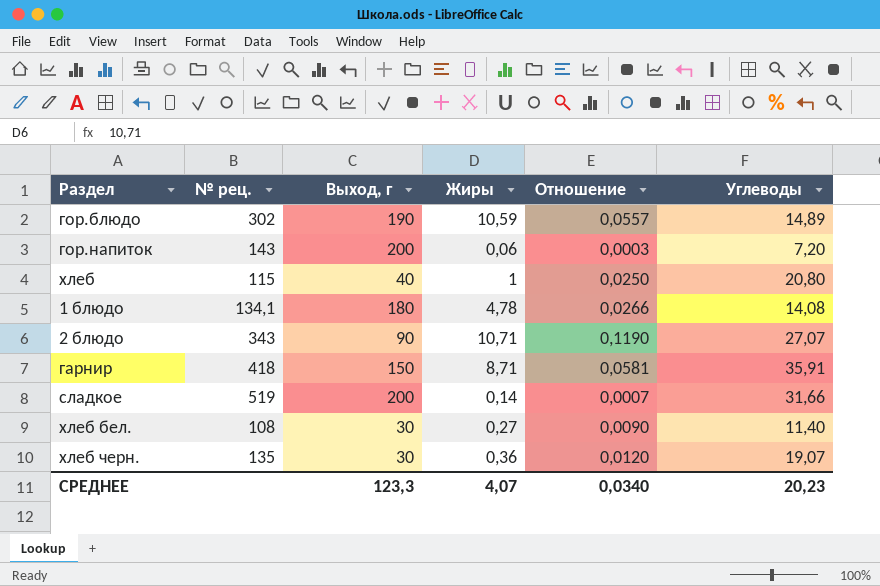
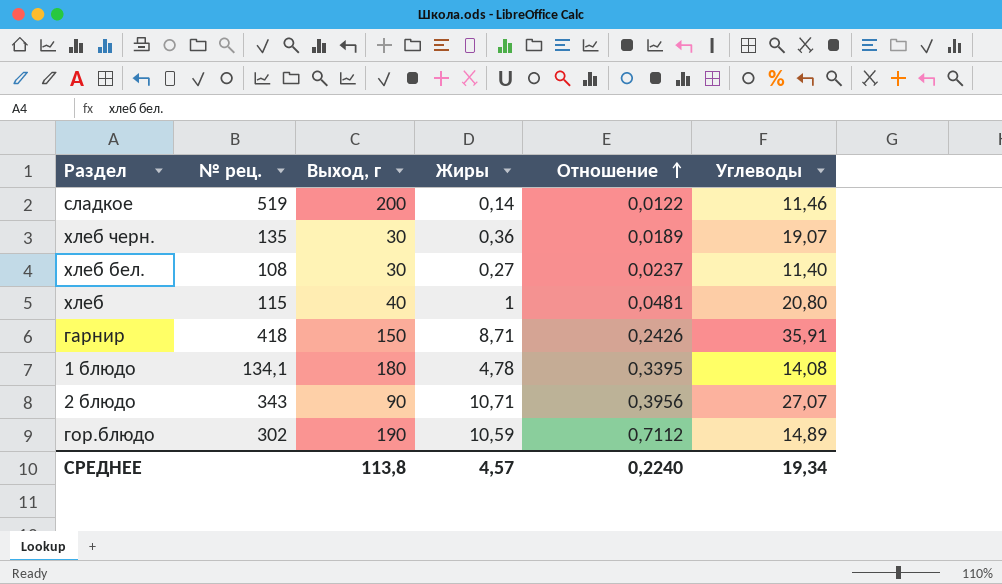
row order: none -> Отношение ascending
column Отношение | formula: [Жиры] / [Выход, г] -> [Жиры] / [Углеводы]
row гор.напиток: 143 | 200 | 0,06 | 0,0003 | 7,20 -> none
сладкое | Углеводы: 31,66 -> 11,46
СРЕДНЕЕ | Выход, г: 123,3 -> 113,8
СРЕДНЕЕ | Жиры: 4,07 -> 4,57
СРЕДНЕЕ | Отношение: 0,0340 -> 0,2240
СРЕДНЕЕ | Углеводы: 20,23 -> 19,34

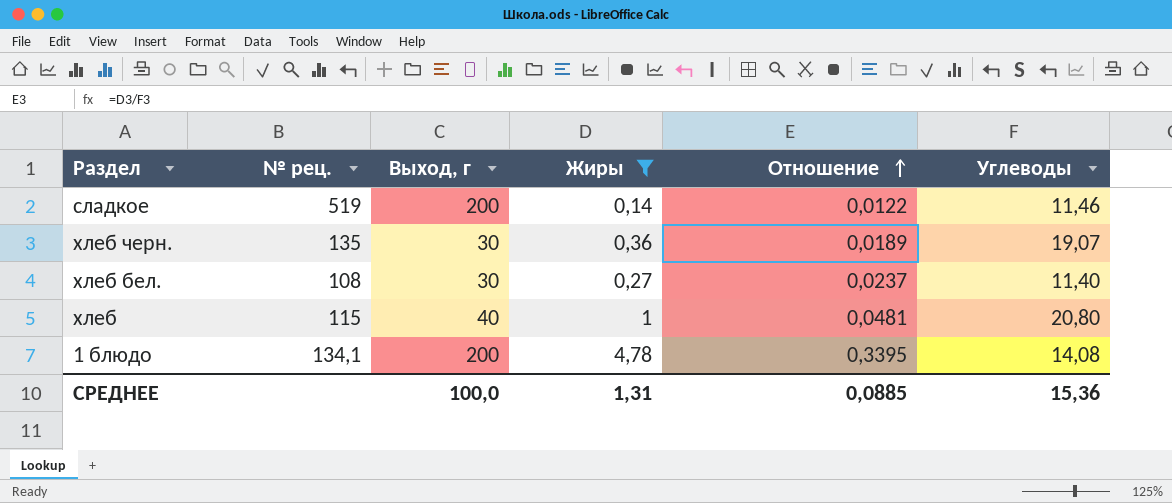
filter: none -> Жиры <= 4,78
1 блюдо | Выход, г: 180 -> 200
СРЕДНЕЕ | Выход, г: 113,8 -> 100,0
СРЕДНЕЕ | Жиры: 4,57 -> 1,31
СРЕДНЕЕ | Отношение: 0,2240 -> 0,0885
СРЕДНЕЕ | Углеводы: 19,34 -> 15,36

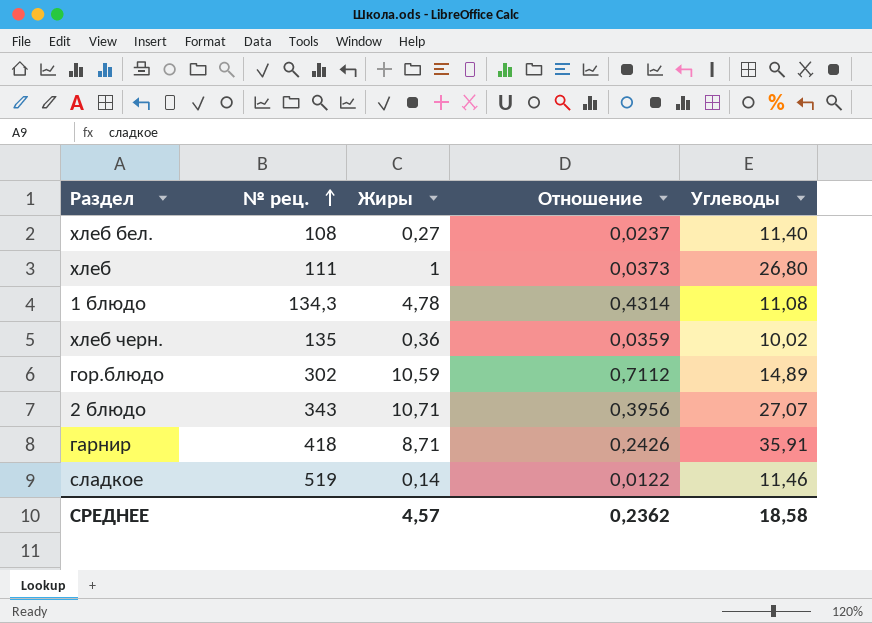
filter: Жиры <= 4,78 -> none
row order: Отношение ascending -> № рец. ascending
column Выход, г | position: 3 -> none
хлеб | № рец.: 115 -> 111
хлеб | Отношение: 0,0481 -> 0,0373
хлеб | Углеводы: 20,80 -> 26,80
1 блюдо | № рец.: 134,1 -> 134,3
1 блюдо | Отношение: 0,3395 -> 0,4314
1 блюдо | Углеводы: 14,08 -> 11,08
хлеб черн. | Отношение: 0,0189 -> 0,0359
хлеб черн. | Углеводы: 19,07 -> 10,02
СРЕДНЕЕ | Жиры: 1,31 -> 4,57
СРЕДНЕЕ | Отношение: 0,0885 -> 0,2362
СРЕДНЕЕ | Углеводы: 15,36 -> 18,58

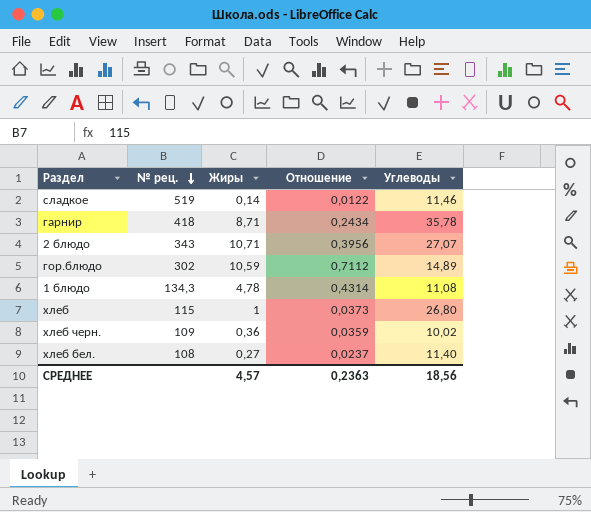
row order: № рец. ascending -> № рец. descending
гарнир | Отношение: 0,2426 -> 0,2434
гарнир | Углеводы: 35,91 -> 35,78
хлеб | № рец.: 111 -> 115
хлеб черн. | № рец.: 135 -> 109
СРЕДНЕЕ | Отношение: 0,2362 -> 0,2363
СРЕДНЕЕ | Углеводы: 18,58 -> 18,56

